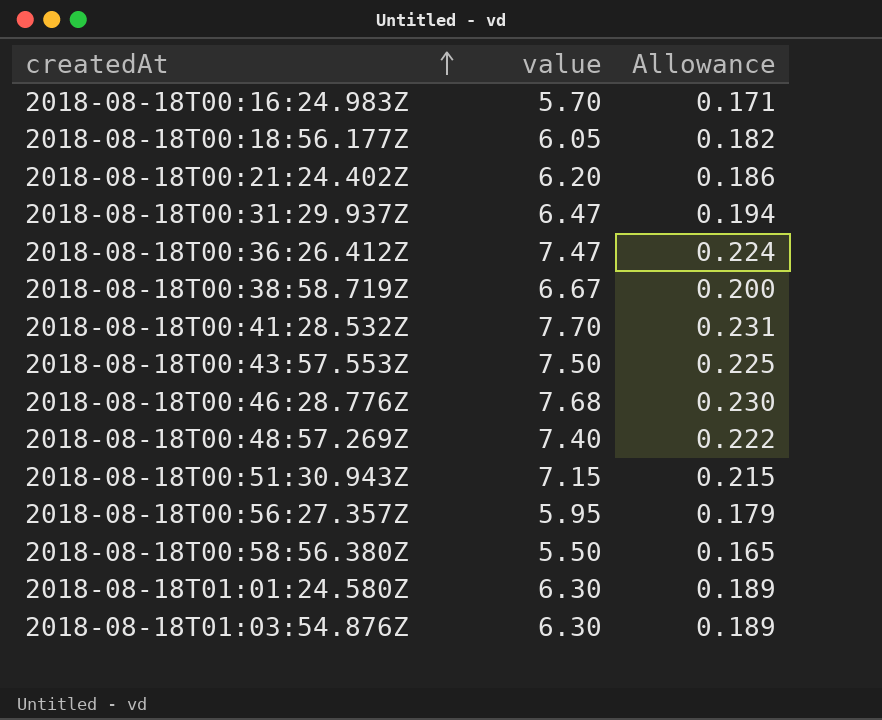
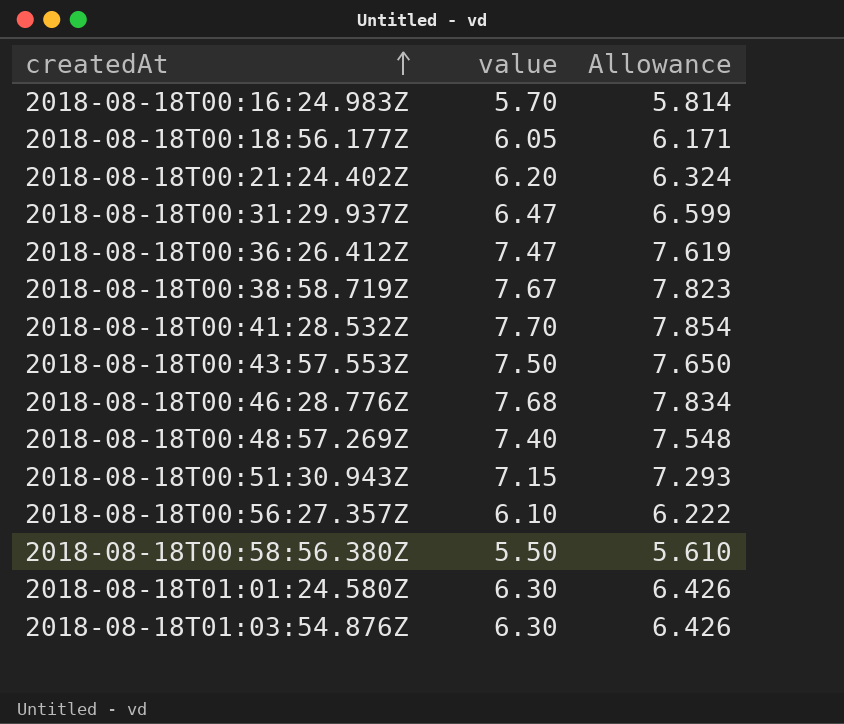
column Allowance | formula: [value] * 0.03 -> [value] * 1.02
2018-08-18T00:38:58.719Z | value: 6.67 -> 7.67
2018-08-18T00:56:27.357Z | value: 5.95 -> 6.10

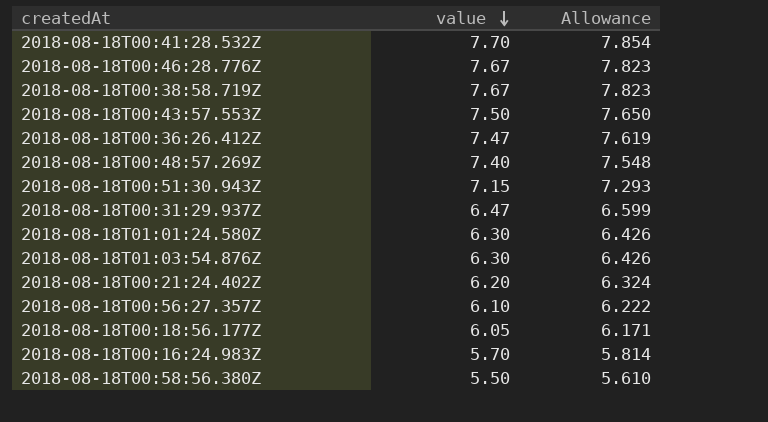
row order: createdAt ascending -> value descending
2018-08-18T00:46:28.776Z | value: 7.68 -> 7.67
2018-08-18T00:46:28.776Z | Allowance: 7.834 -> 7.823

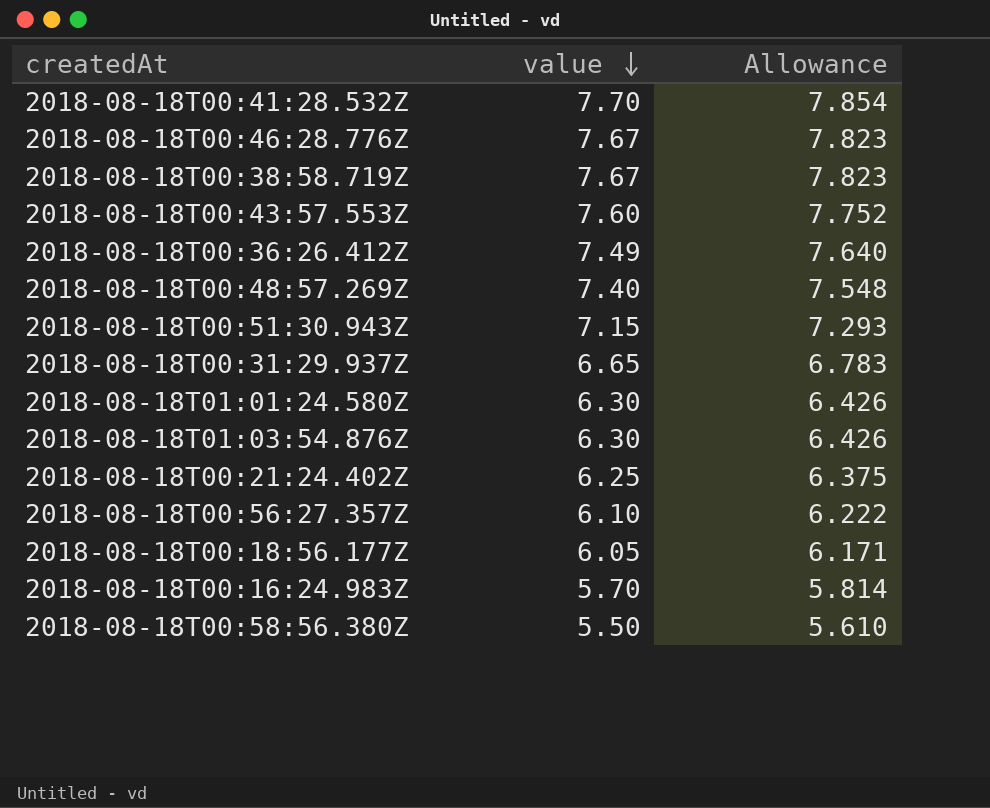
2018-08-18T00:43:57.553Z | value: 7.50 -> 7.60
2018-08-18T00:43:57.553Z | Allowance: 7.650 -> 7.752
2018-08-18T00:36:26.412Z | value: 7.47 -> 7.49
2018-08-18T00:36:26.412Z | Allowance: 7.619 -> 7.640
2018-08-18T00:31:29.937Z | value: 6.47 -> 6.65
2018-08-18T00:31:29.937Z | Allowance: 6.599 -> 6.783
2018-08-18T00:21:24.402Z | value: 6.20 -> 6.25
2018-08-18T00:21:24.402Z | Allowance: 6.324 -> 6.375

